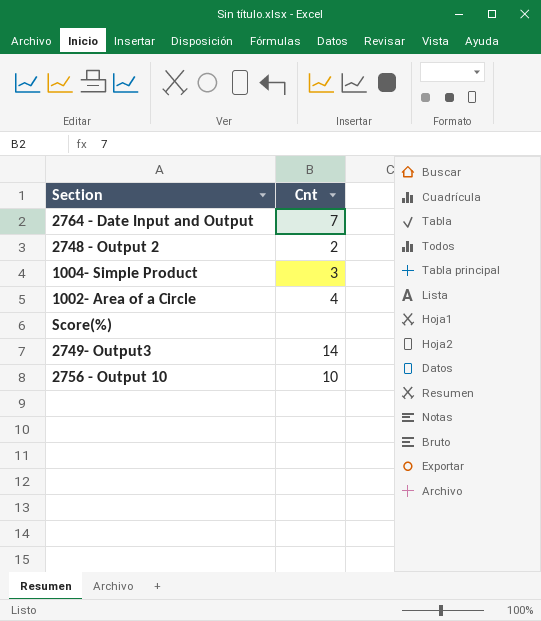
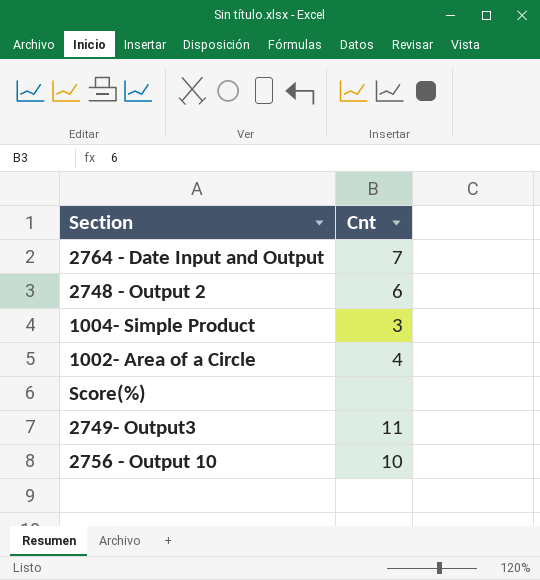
2748 - Output 2 | Cnt: 2 -> 6
2749- Output3 | Cnt: 14 -> 11

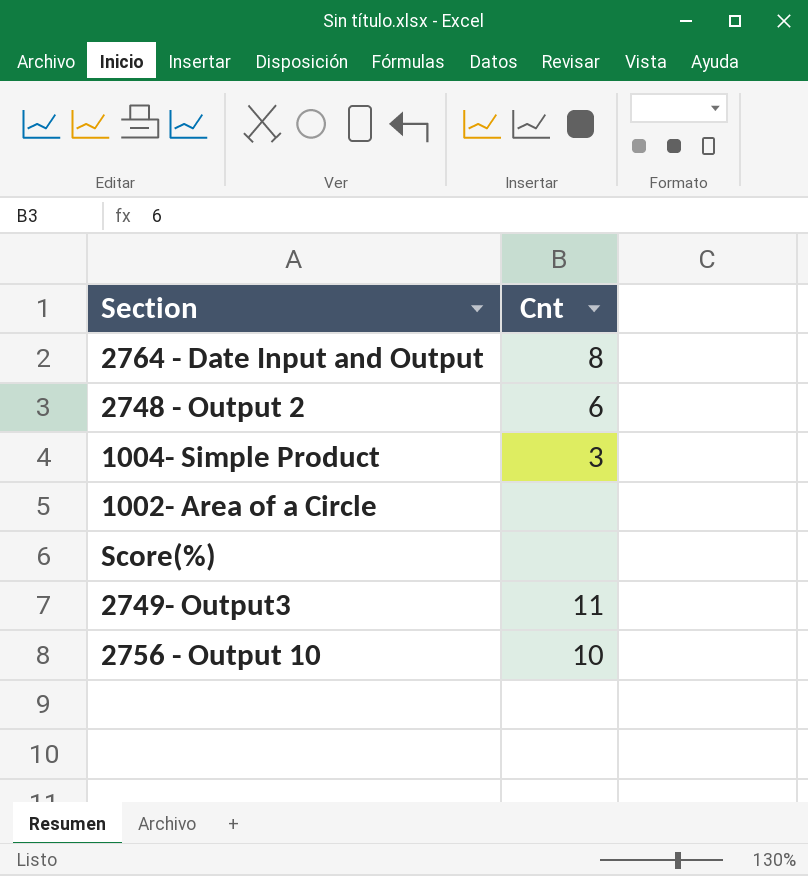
2764 - Date Input and Output | Cnt: 7 -> 8
1002- Area of a Circle | Cnt: 4 -> none

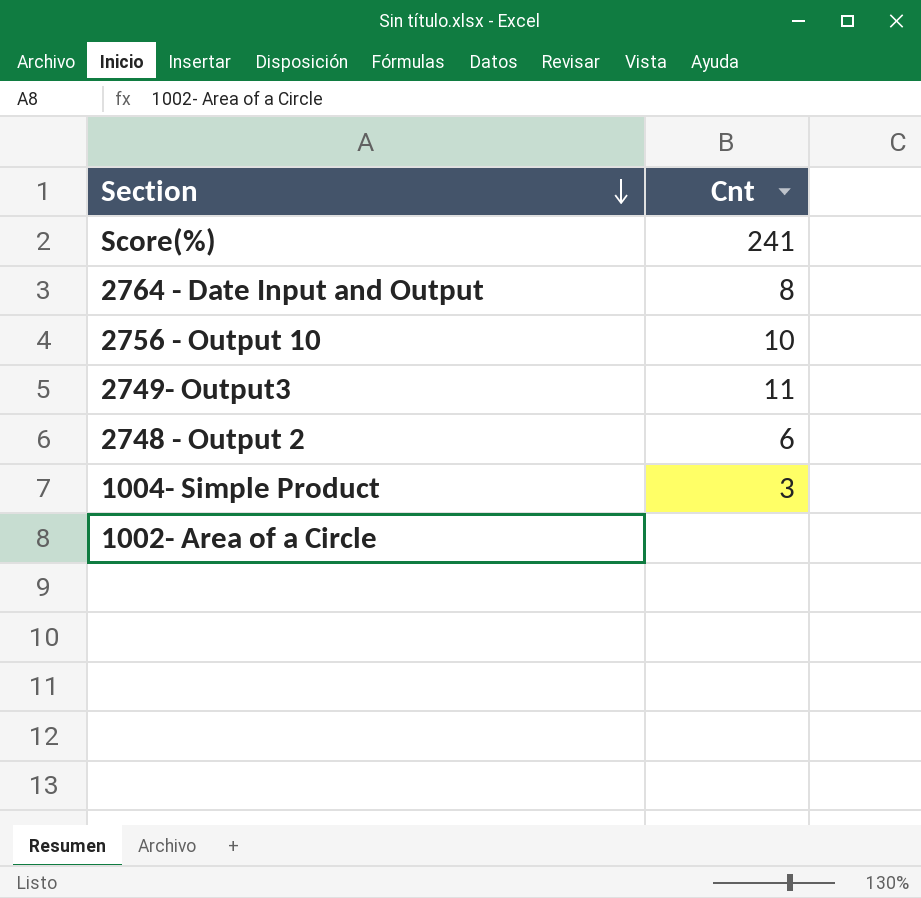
row order: none -> Section descending
Score(%) | Cnt: none -> 241

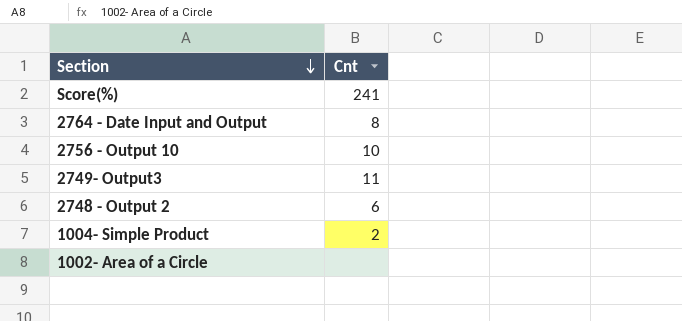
1004- Simple Product | Cnt: 3 -> 2

